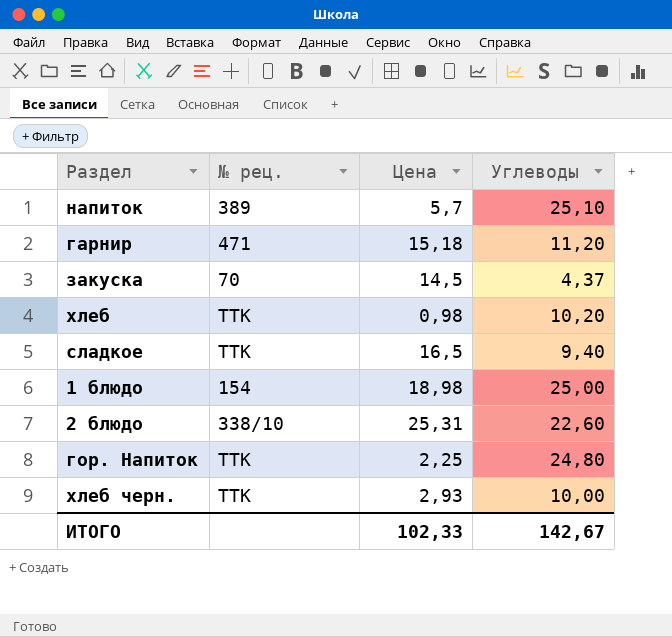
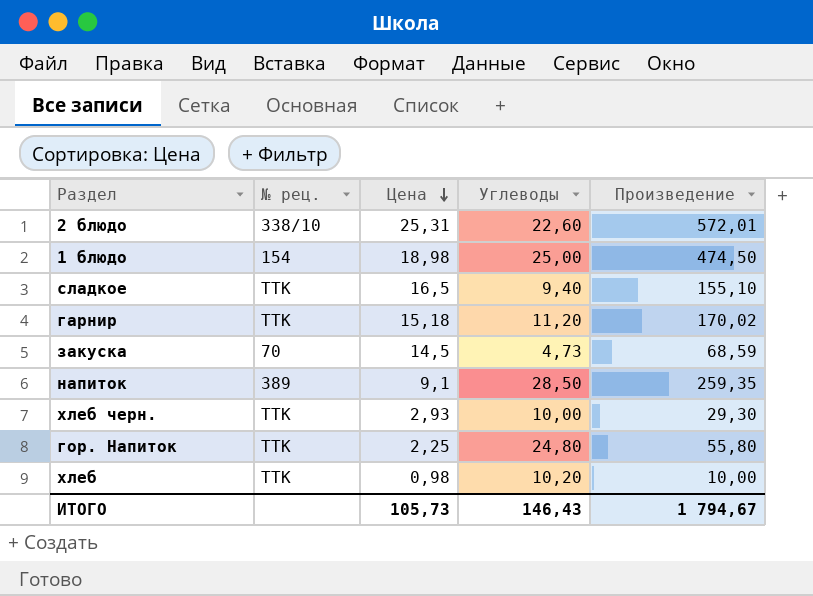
row order: none -> Цена descending
column Произведение | formula: none -> [Цена] * [Углеводы]
гарнир | № рец.: 471 -> ТТК
закуска | Углеводы: 4,37 -> 4,73
напиток | Цена: 5,7 -> 9,1
напиток | Углеводы: 25,10 -> 28,50
ИТОГО | Цена: 102,33 -> 105,73
ИТОГО | Углеводы: 142,67 -> 146,43

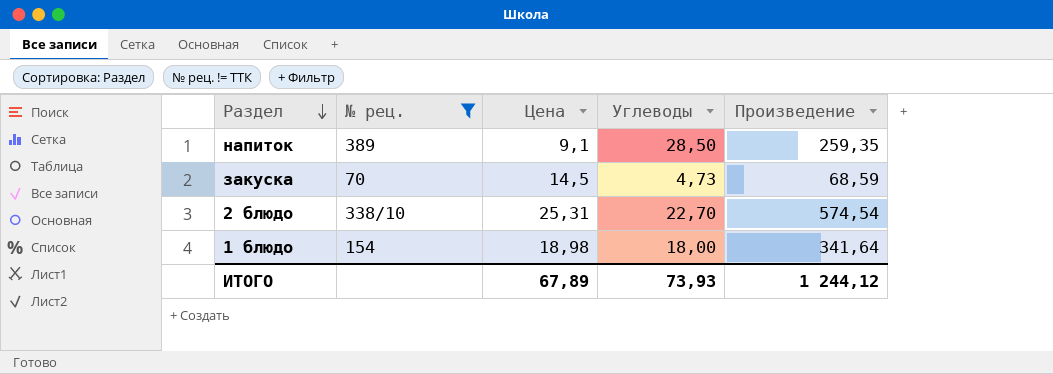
filter: none -> № рец. != ТТК
row order: Цена descending -> Раздел descending
2 блюдо | Углеводы: 22,60 -> 22,70
2 блюдо | Произведение: 572,01 -> 574,54
1 блюдо | Углеводы: 25,00 -> 18,00
1 блюдо | Произведение: 474,50 -> 341,64
ИТОГО | Цена: 105,73 -> 67,89
ИТОГО | Углеводы: 146,43 -> 73,93
ИТОГО | Произведение: 1 794,67 -> 1 244,12

